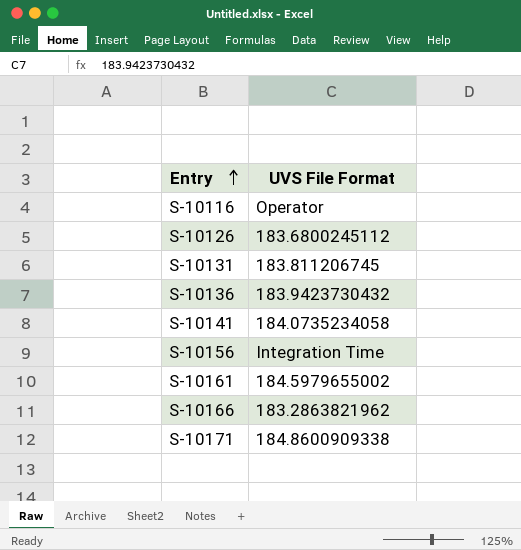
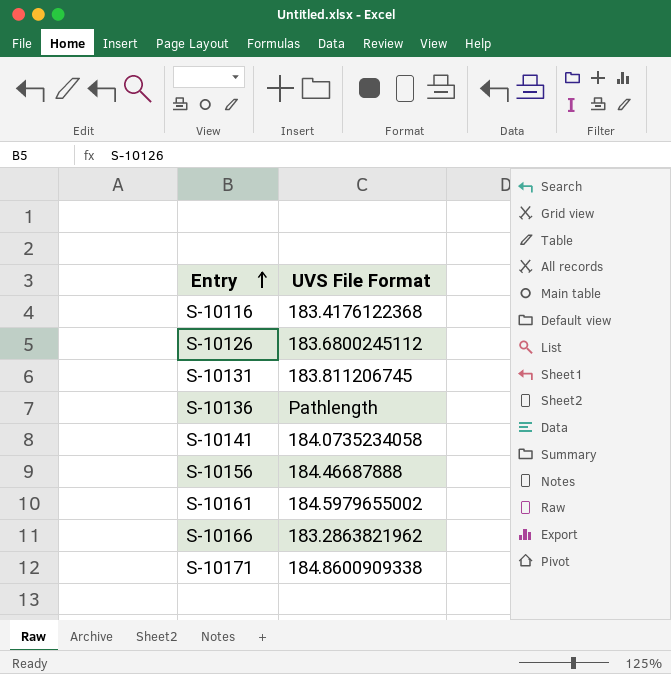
S-10116 | UVS File Format: Operator -> 183.4176122368
S-10136 | UVS File Format: 183.9423730432 -> Pathlength
S-10156 | UVS File Format: Integration Time -> 184.46687888

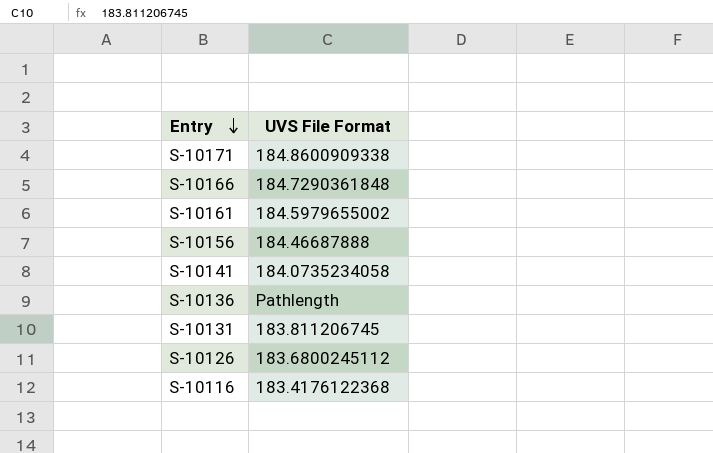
row order: Entry ascending -> Entry descending
S-10166 | UVS File Format: 183.2863821962 -> 184.7290361848

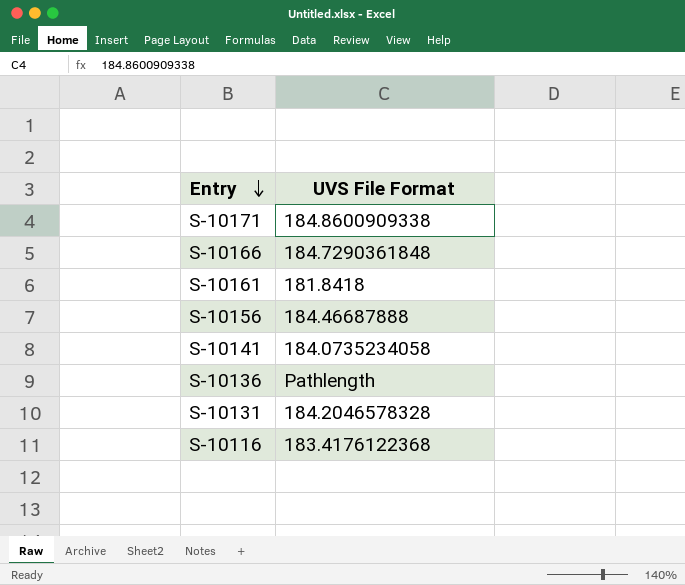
row S-10126: 183.6800245112 -> none
S-10161 | UVS File Format: 184.5979655002 -> 181.8418
S-10131 | UVS File Format: 183.811206745 -> 184.2046578328

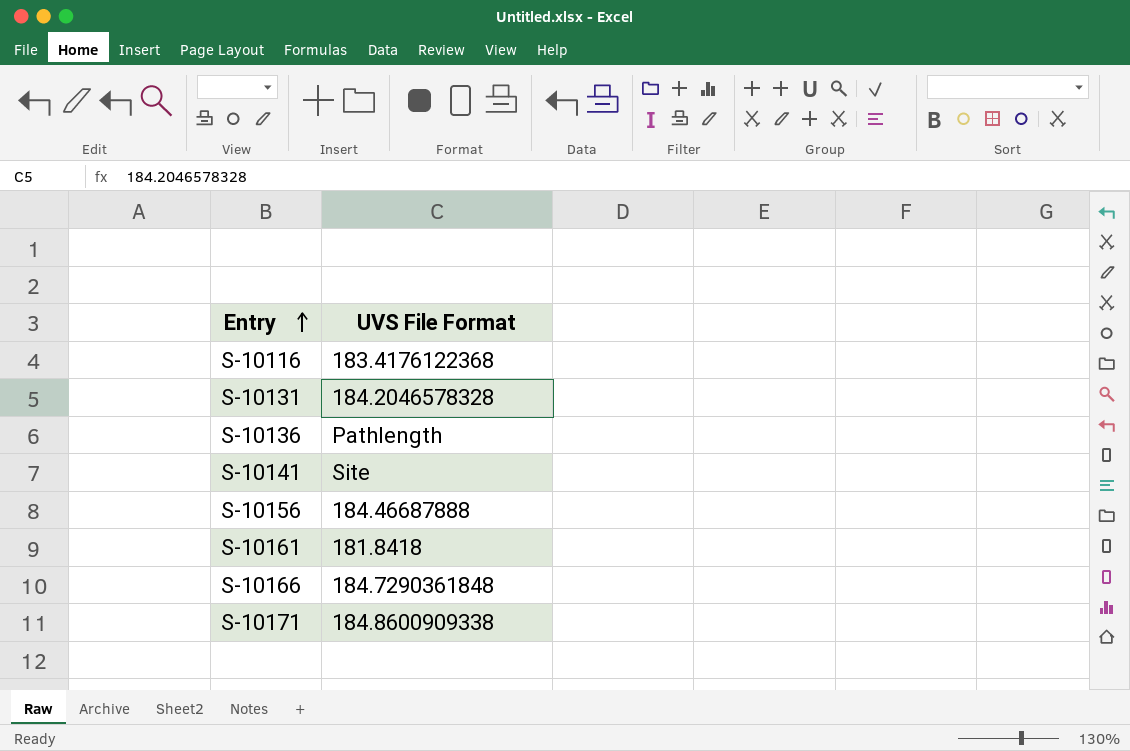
row order: Entry descending -> Entry ascending
S-10141 | UVS File Format: 184.0735234058 -> Site

